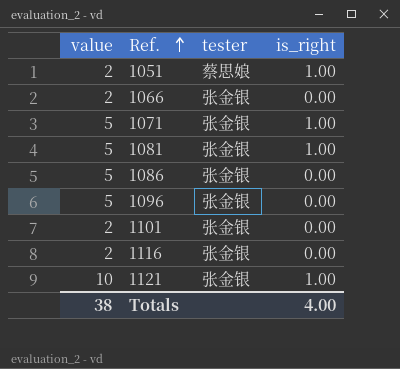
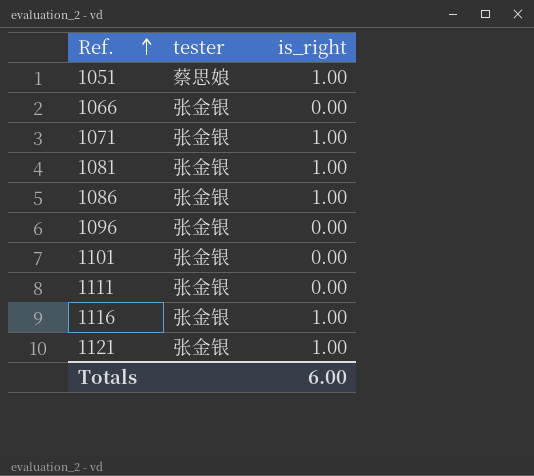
column value | position: 1 -> none
1086 | is_right: 0.00 -> 1.00
row 1111: none -> 张金银 | 0.00
1116 | is_right: 0.00 -> 1.00
Totals | is_right: 4.00 -> 6.00

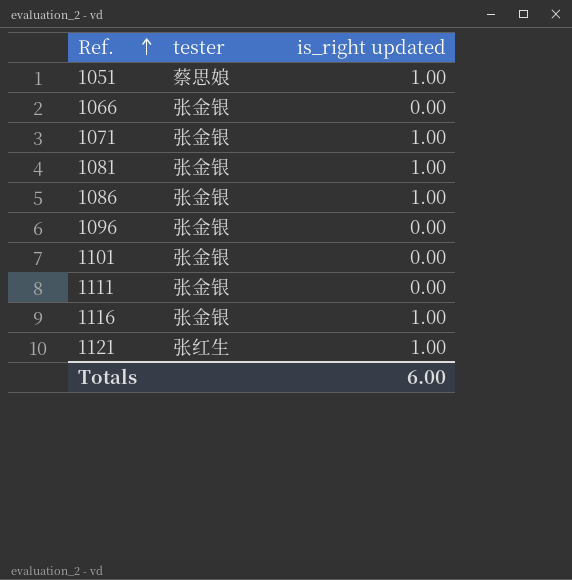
column name: is_right -> is_right updated
1121 | tester: 张金银 -> 张红生

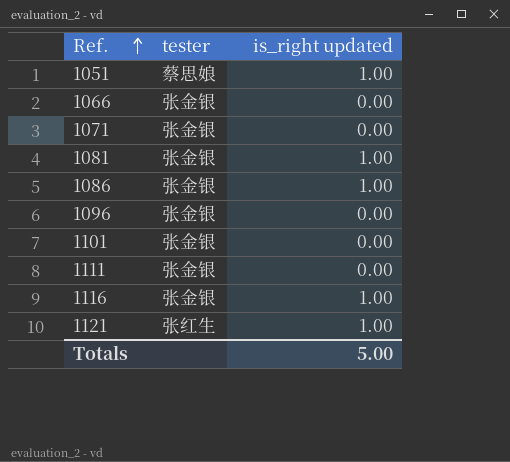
1071 | is_right updated: 1.00 -> 0.00
Totals | is_right updated: 6.00 -> 5.00

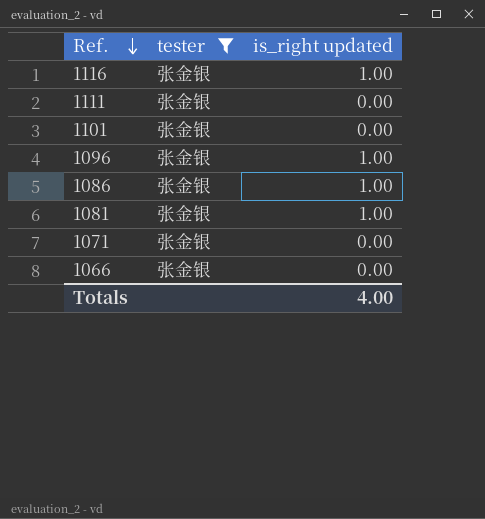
filter: none -> tester = 张金银
row order: Ref. ascending -> Ref. descending
1096 | is_right updated: 0.00 -> 1.00
Totals | is_right updated: 5.00 -> 4.00

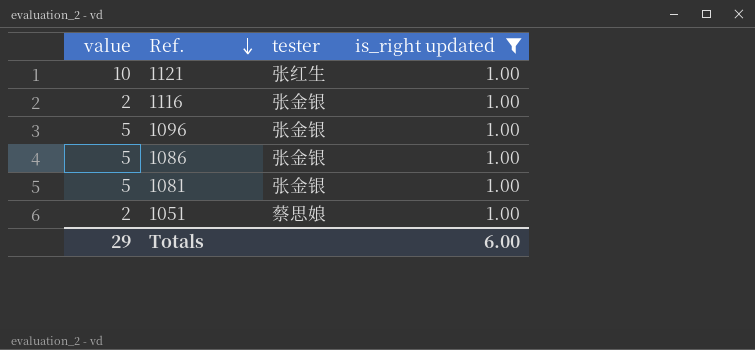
filter: tester = 张金银 -> is_right updated = 1.00
column value | position: none -> 1
Totals | is_right updated: 4.00 -> 6.00

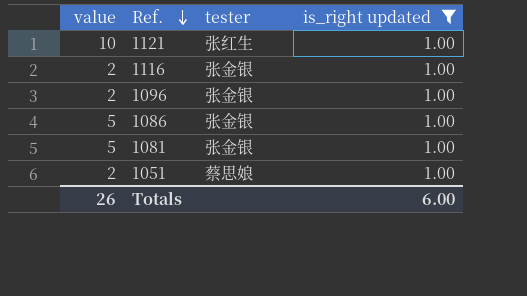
1096 | value: 5 -> 2
Totals | value: 29 -> 26

